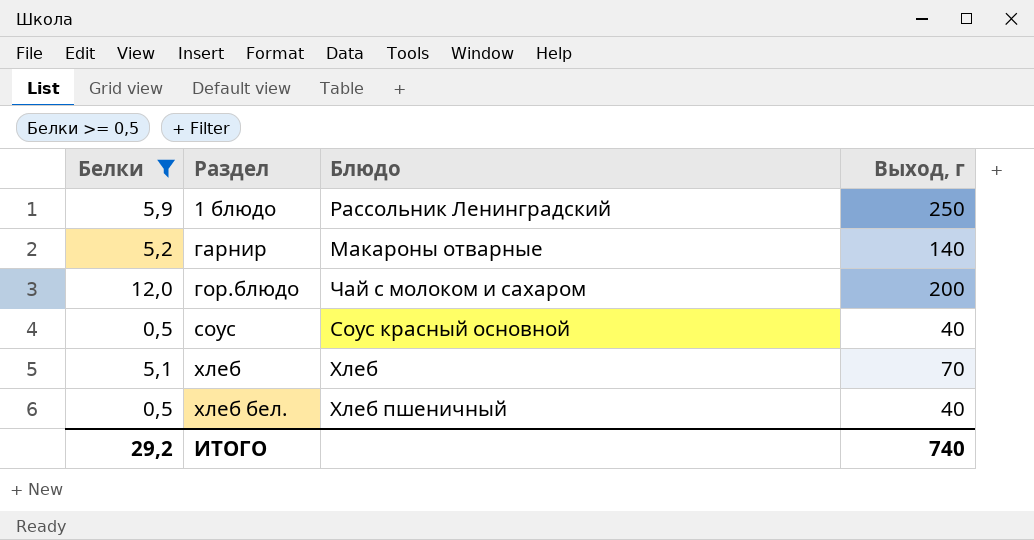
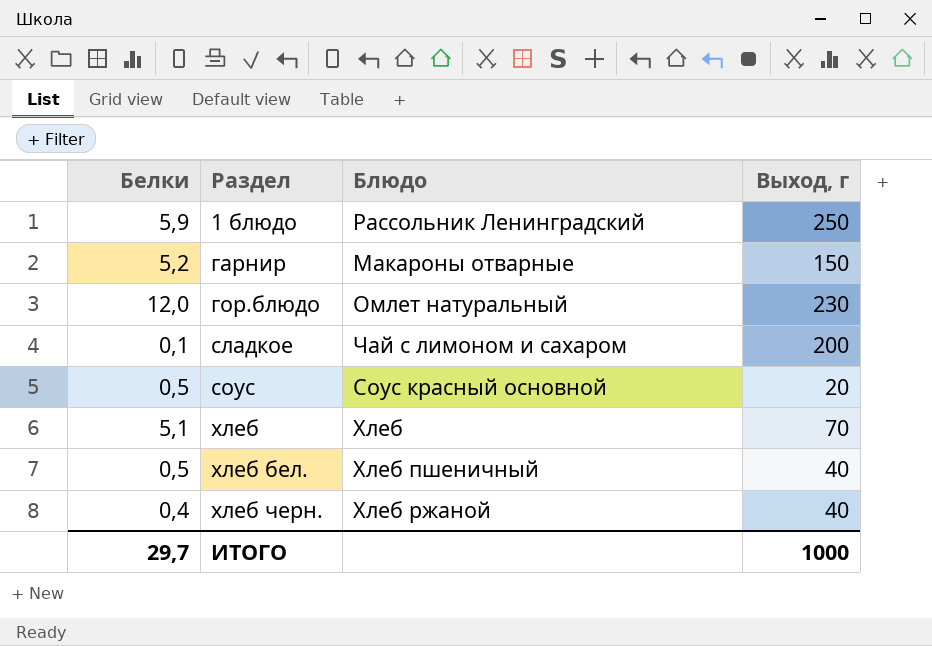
filter: Белки >= 0,5 -> none
гарнир | Выход, г: 140 -> 150
гор.блюдо | Блюдо: Чай с молоком и сахаром -> Омлет натуральный
гор.блюдо | Выход, г: 200 -> 230
соус | Выход, г: 40 -> 20
ИТОГО | Белки: 29,2 -> 29,7
ИТОГО | Выход, г: 740 -> 1000

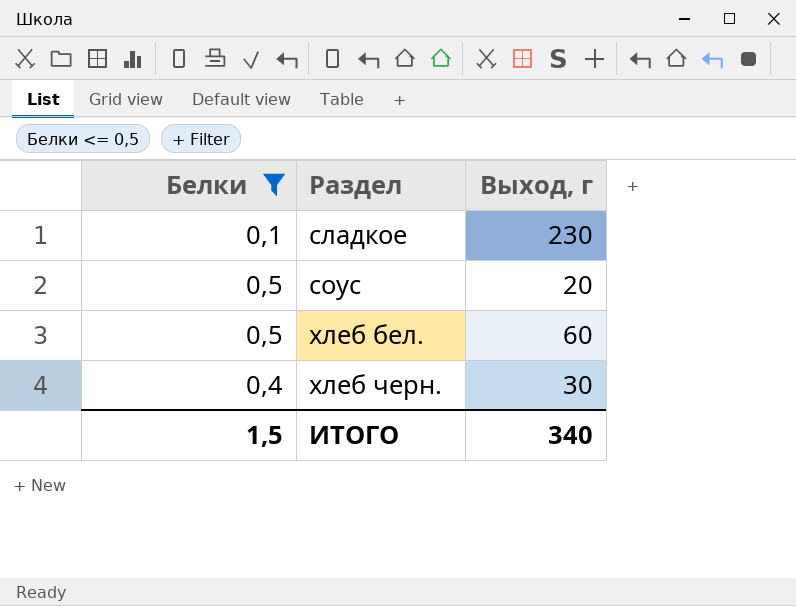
filter: none -> Белки <= 0,5
column Блюдо | position: 3 -> none
сладкое | Выход, г: 200 -> 230
хлеб бел. | Выход, г: 40 -> 60
хлеб черн. | Выход, г: 40 -> 30
ИТОГО | Белки: 29,7 -> 1,5
ИТОГО | Выход, г: 1000 -> 340

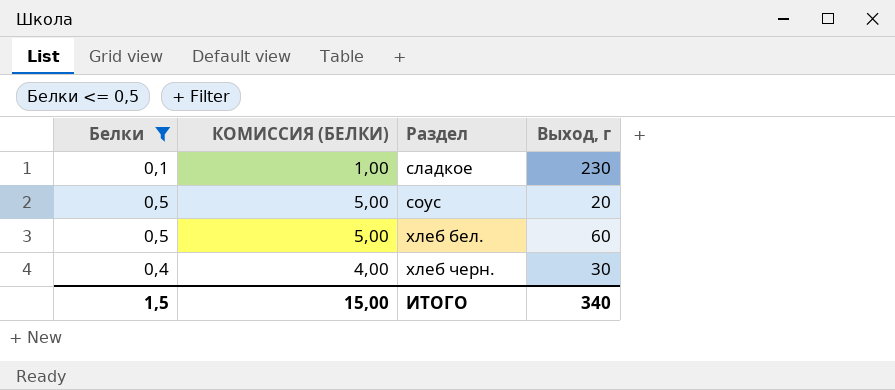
column КОМИССИЯ (БЕЛКИ) | formula: none -> [Белки] * 10

